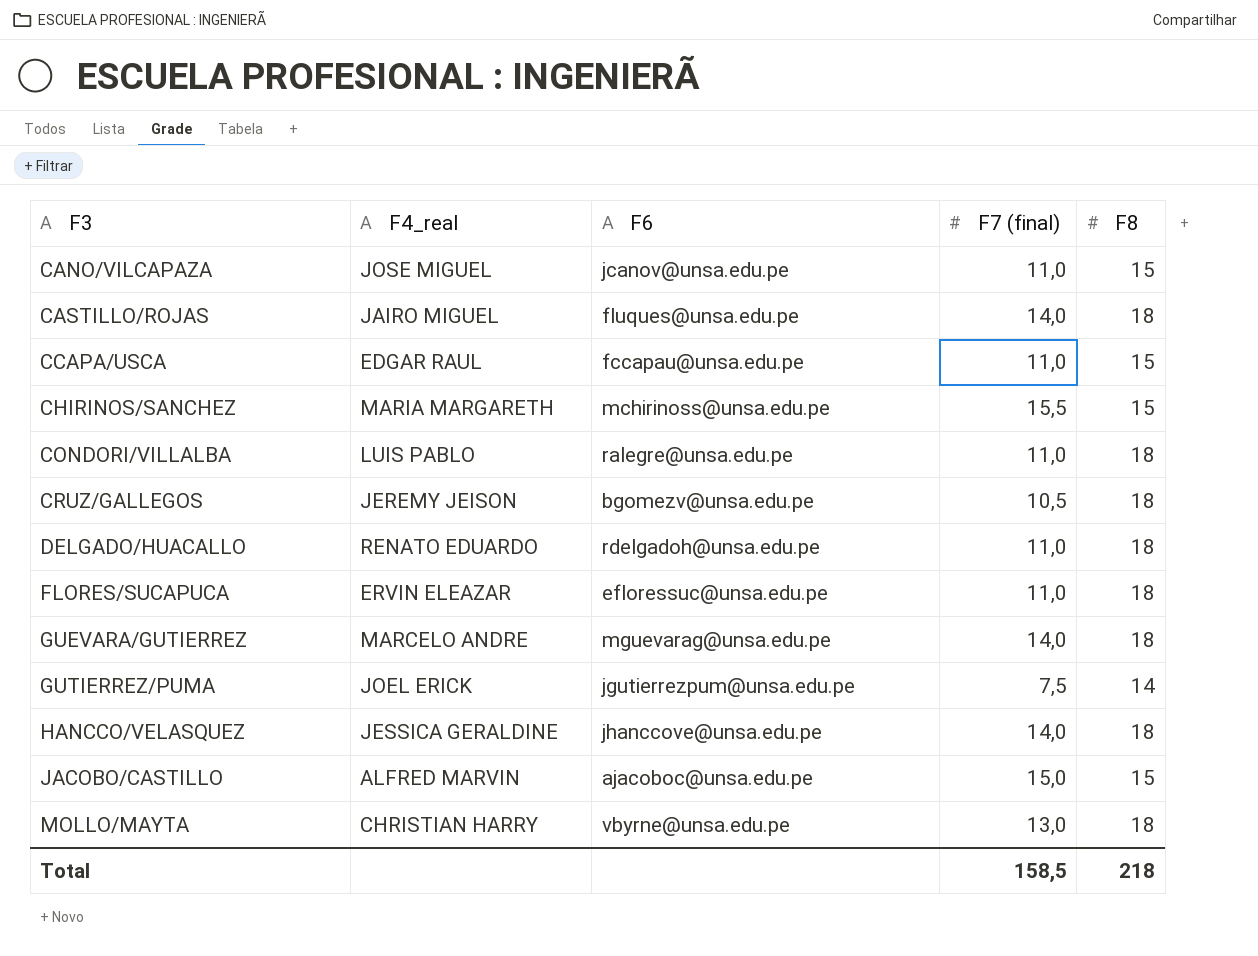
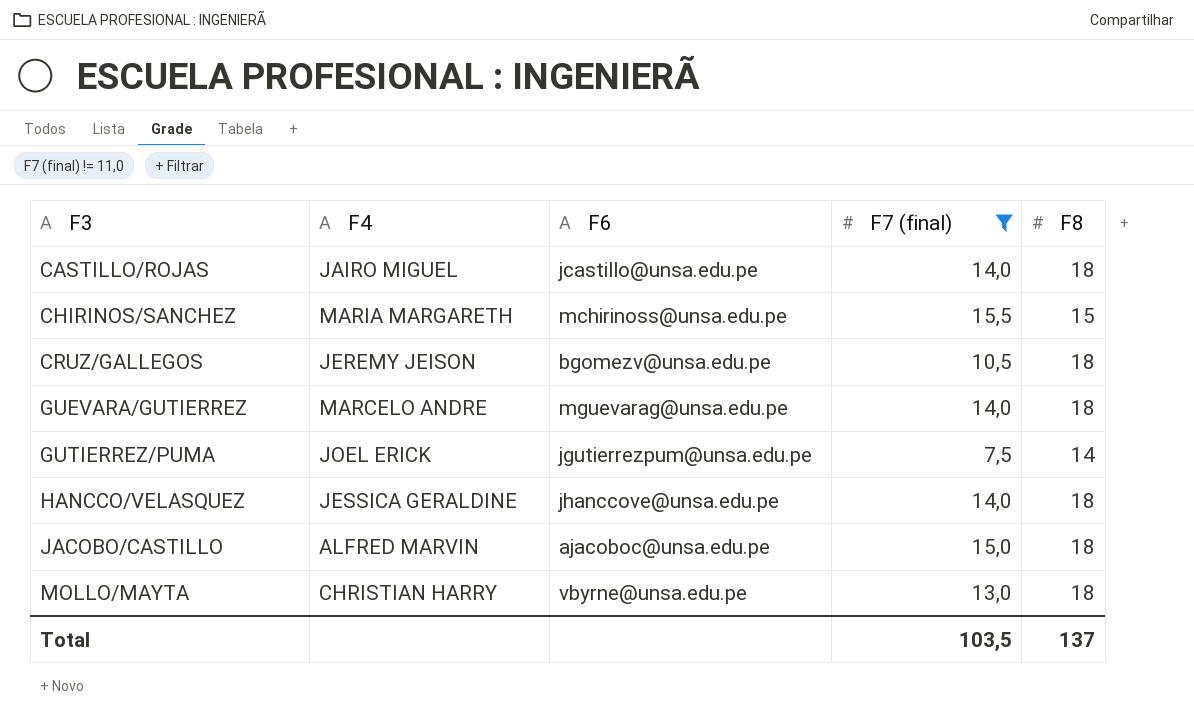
filter: none -> F7 (final) != 11,0
column name: F4_real -> F4
CASTILLO/ROJAS | F6: fluques@unsa.edu.pe -> jcastillo@unsa.edu.pe
JACOBO/CASTILLO | F8: 15 -> 18
Total | F7 (final): 158,5 -> 103,5
Total | F8: 218 -> 137

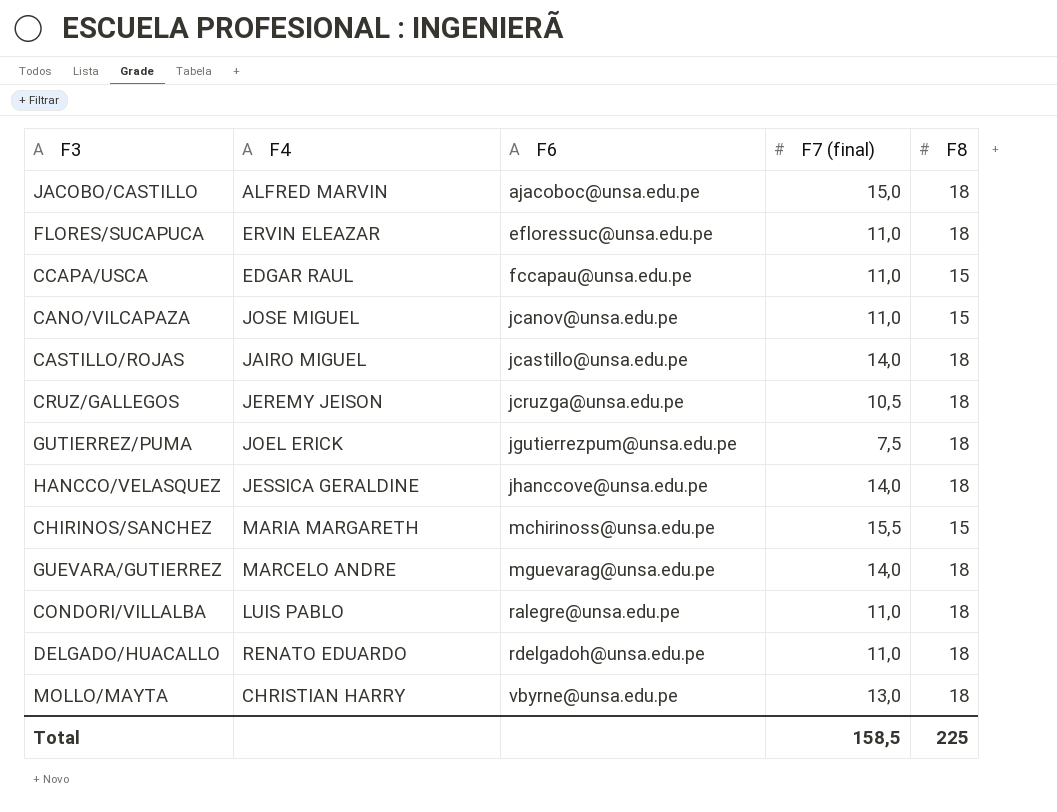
filter: F7 (final) != 11,0 -> none
row order: F3 ascending -> F6 ascending
CRUZ/GALLEGOS | F6: bgomezv@unsa.edu.pe -> jcruzga@unsa.edu.pe
GUTIERREZ/PUMA | F8: 14 -> 18
Total | F7 (final): 103,5 -> 158,5
Total | F8: 137 -> 225

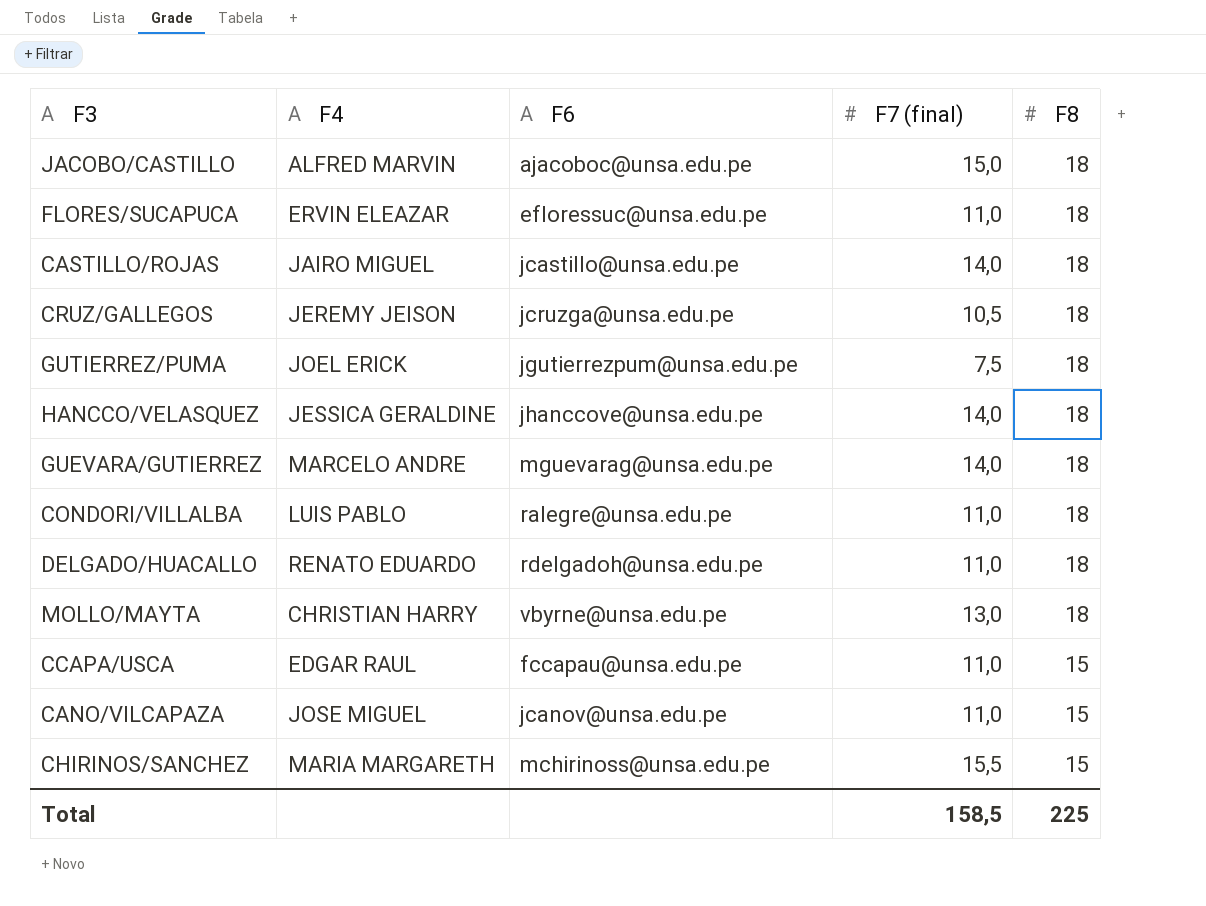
row order: F6 ascending -> F8 descending

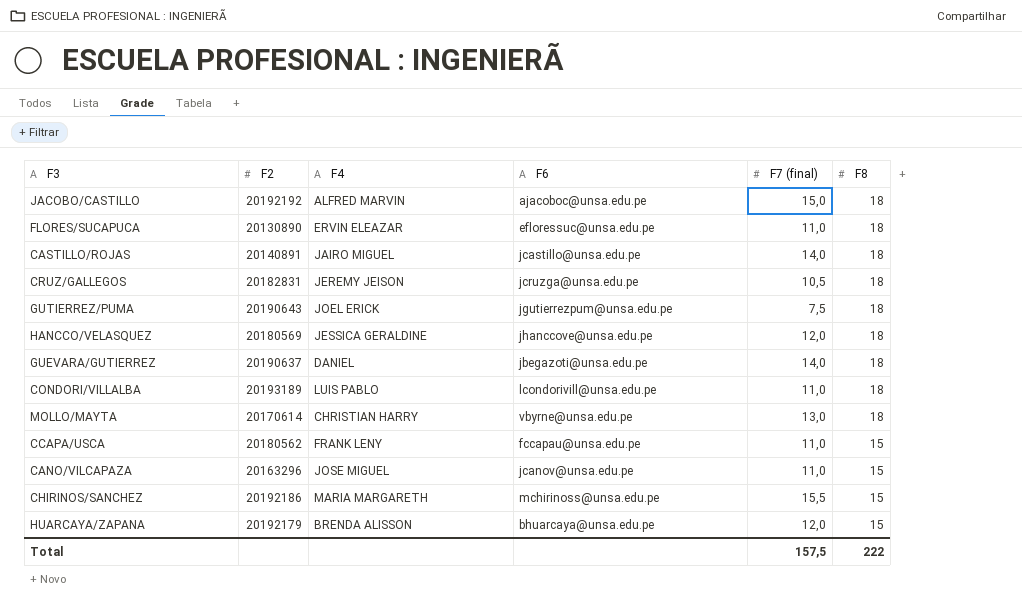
column F2 | position: none -> 2
row DELGADO/HUACALLO: RENATO EDUARDO | rdelgadoh@unsa.edu.pe | 11,0 | 18 -> none
HANCCO/VELASQUEZ | F7 (final): 14,0 -> 12,0
GUEVARA/GUTIERREZ | F4: MARCELO ANDRE -> DANIEL
GUEVARA/GUTIERREZ | F6: mguevarag@unsa.edu.pe -> jbegazoti@unsa.edu.pe
CONDORI/VILLALBA | F6: ralegre@unsa.edu.pe -> lcondorivill@unsa.edu.pe
CCAPA/USCA | F4: EDGAR RAUL -> FRANK LENY
row HUARCAYA/ZAPANA: none -> 20192179 | BRENDA ALISSON | bhuarcaya@unsa.edu.pe | 12,0 | 15
Total | F7 (final): 158,5 -> 157,5
Total | F8: 225 -> 222

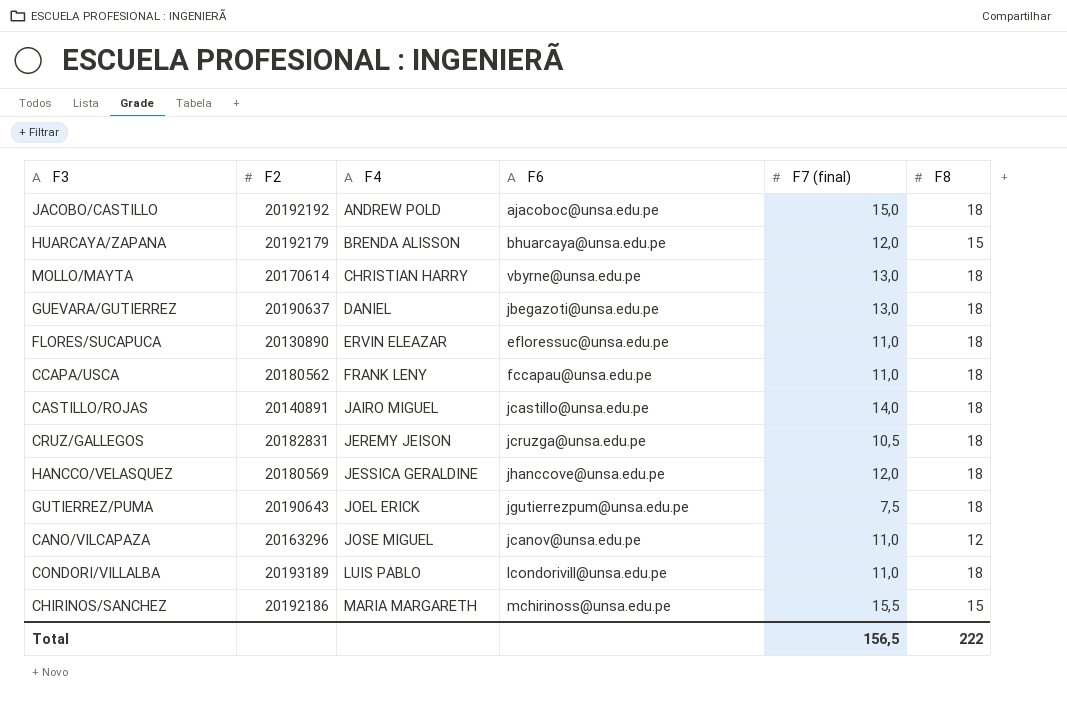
row order: F8 descending -> F4 ascending
JACOBO/CASTILLO | F4: ALFRED MARVIN -> ANDREW POLD
GUEVARA/GUTIERREZ | F7 (final): 14,0 -> 13,0
CCAPA/USCA | F8: 15 -> 18
CANO/VILCAPAZA | F8: 15 -> 12
Total | F7 (final): 157,5 -> 156,5

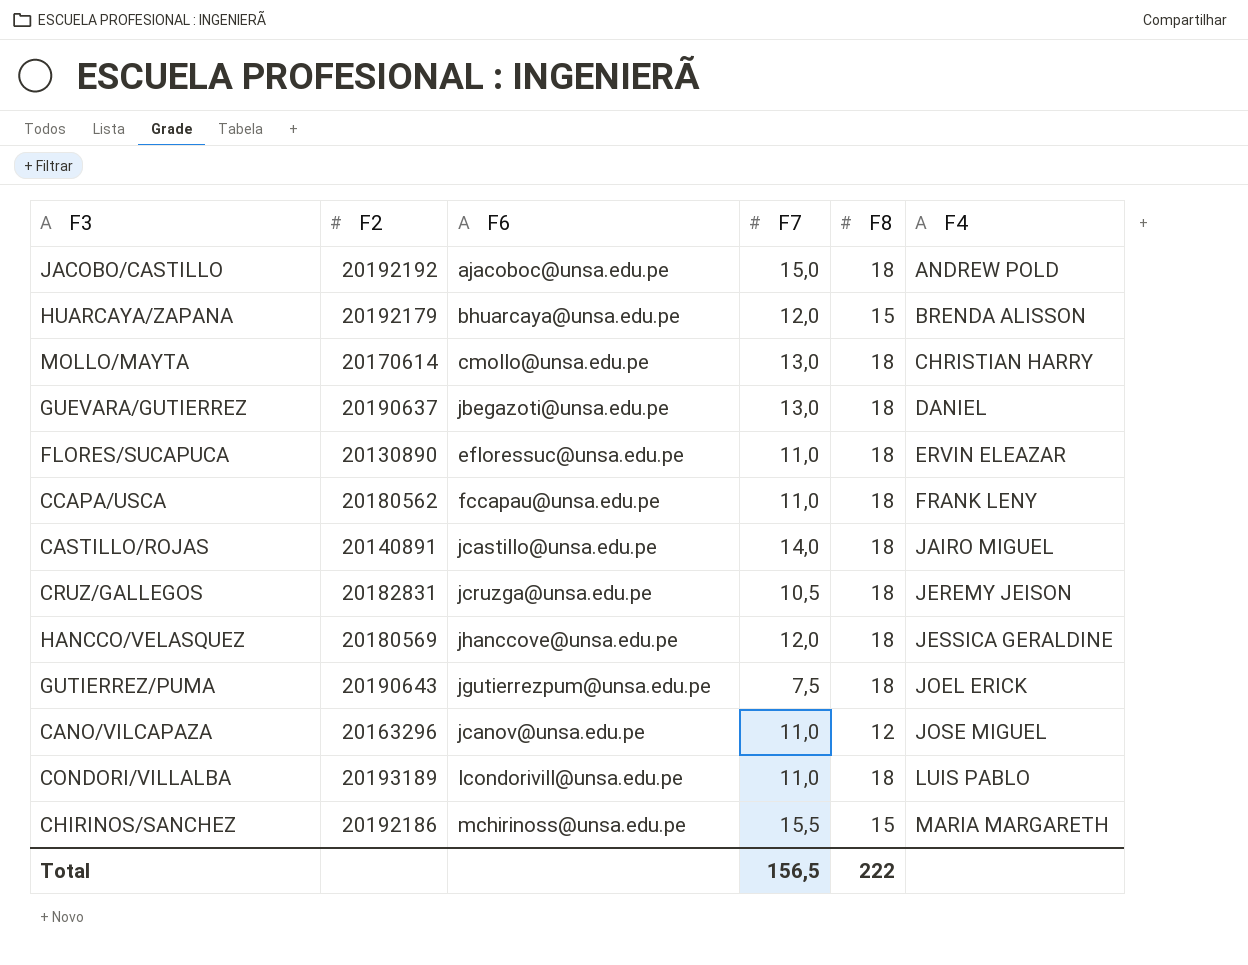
column name: F7 (final) -> F7
column F4 | position: 3 -> 6
MOLLO/MAYTA | F6: vbyrne@unsa.edu.pe -> cmollo@unsa.edu.pe

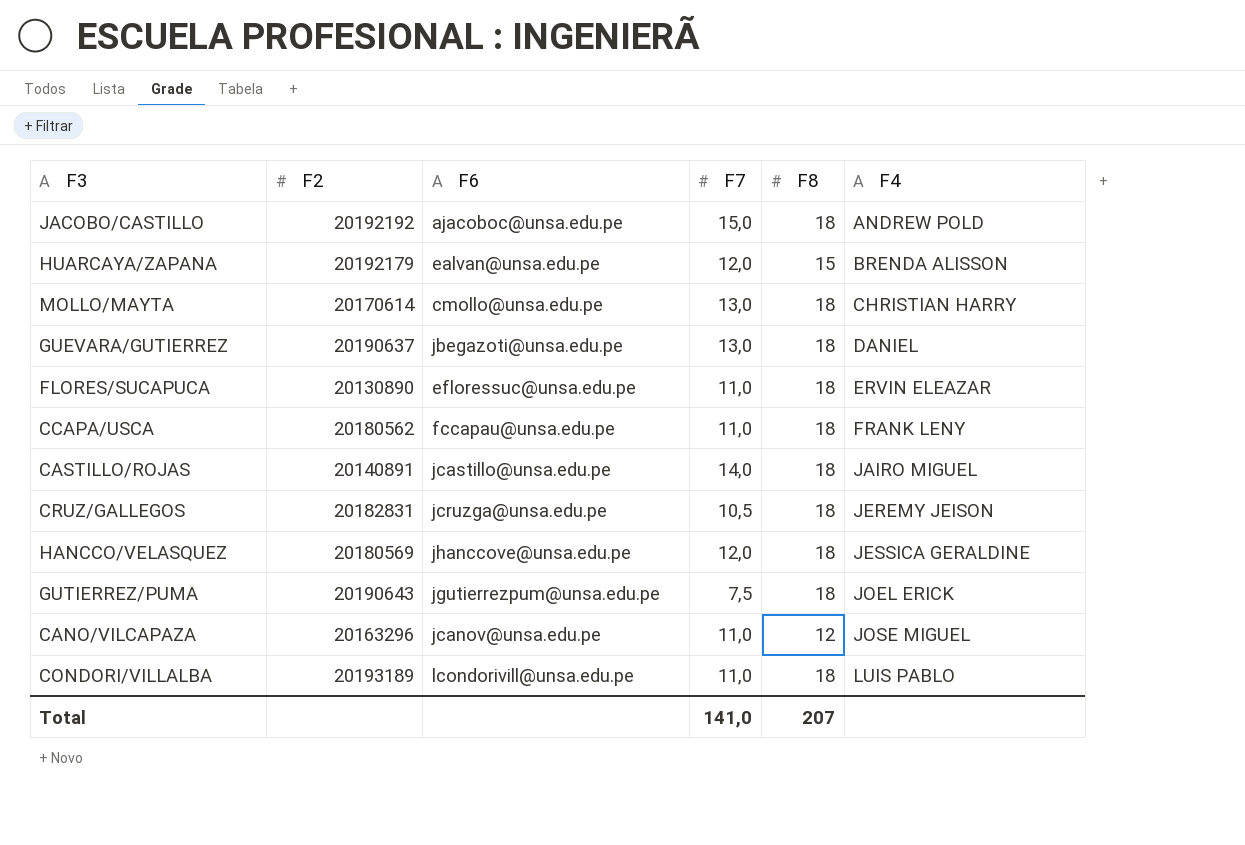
row CHIRINOS/SANCHEZ: 20192186 | mchirinoss@unsa.edu.pe | 15,5 | 15 | MARIA MARGARETH -> none
HUARCAYA/ZAPANA | F6: bhuarcaya@unsa.edu.pe -> ealvan@unsa.edu.pe
Total | F7: 156,5 -> 141,0
Total | F8: 222 -> 207

